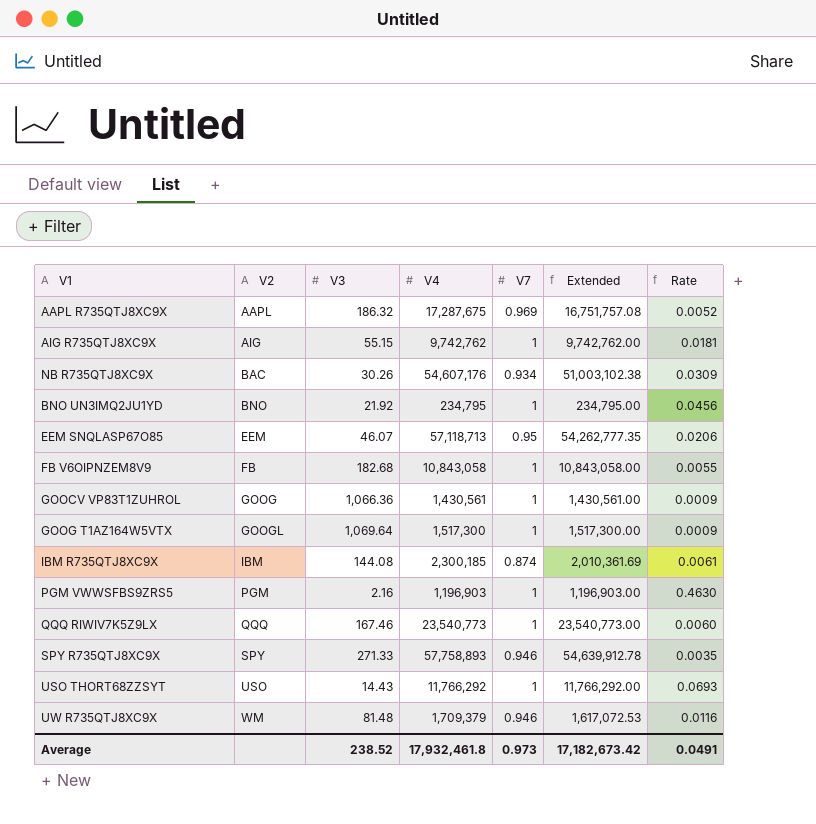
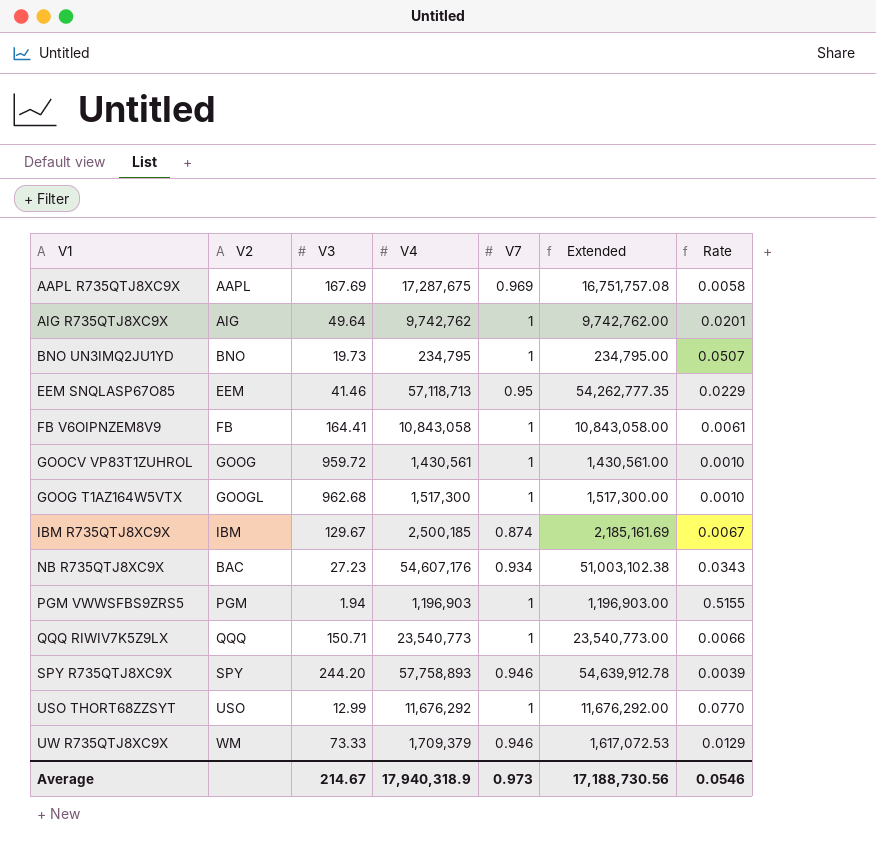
row order: V2 ascending -> V1 ascending
AAPL R735QTJ8XC9X | V3: 186.32 -> 167.69
AAPL R735QTJ8XC9X | Rate: 0.0052 -> 0.0058
AIG R735QTJ8XC9X | V3: 55.15 -> 49.64
AIG R735QTJ8XC9X | Rate: 0.0181 -> 0.0201
BNO UN3IMQ2JU1YD | V3: 21.92 -> 19.73
BNO UN3IMQ2JU1YD | Rate: 0.0456 -> 0.0507
EEM SNQLASP67O85 | V3: 46.07 -> 41.46
EEM SNQLASP67O85 | Rate: 0.0206 -> 0.0229
FB V6OIPNZEM8V9 | V3: 182.68 -> 164.41
FB V6OIPNZEM8V9 | Rate: 0.0055 -> 0.0061
GOOCV VP83T1ZUHROL | V3: 1,066.36 -> 959.72
GOOCV VP83T1ZUHROL | Rate: 0.0009 -> 0.0010
GOOG T1AZ164W5VTX | V3: 1,069.64 -> 962.68
GOOG T1AZ164W5VTX | Rate: 0.0009 -> 0.0010
IBM R735QTJ8XC9X | V3: 144.08 -> 129.67
IBM R735QTJ8XC9X | V4: 2,300,185 -> 2,500,185
IBM R735QTJ8XC9X | Extended: 2,010,361.69 -> 2,185,161.69
IBM R735QTJ8XC9X | Rate: 0.0061 -> 0.0067
NB R735QTJ8XC9X | V3: 30.26 -> 27.23
NB R735QTJ8XC9X | Rate: 0.0309 -> 0.0343
PGM VWWSFBS9ZRS5 | V3: 2.16 -> 1.94
PGM VWWSFBS9ZRS5 | Rate: 0.4630 -> 0.5155
QQQ RIWIV7K5Z9LX | V3: 167.46 -> 150.71
QQQ RIWIV7K5Z9LX | Rate: 0.0060 -> 0.0066
SPY R735QTJ8XC9X | V3: 271.33 -> 244.20
SPY R735QTJ8XC9X | Rate: 0.0035 -> 0.0039
USO THORT68ZZSYT | V3: 14.43 -> 12.99
USO THORT68ZZSYT | V4: 11,766,292 -> 11,676,292
USO THORT68ZZSYT | Extended: 11,766,292.00 -> 11,676,292.00
USO THORT68ZZSYT | Rate: 0.0693 -> 0.0770
UW R735QTJ8XC9X | V3: 81.48 -> 73.33
UW R735QTJ8XC9X | Rate: 0.0116 -> 0.0129
Average | V3: 238.52 -> 214.67
Average | V4: 17,932,461.8 -> 17,940,318.9
Average | Extended: 17,182,673.42 -> 17,188,730.56
Average | Rate: 0.0491 -> 0.0546

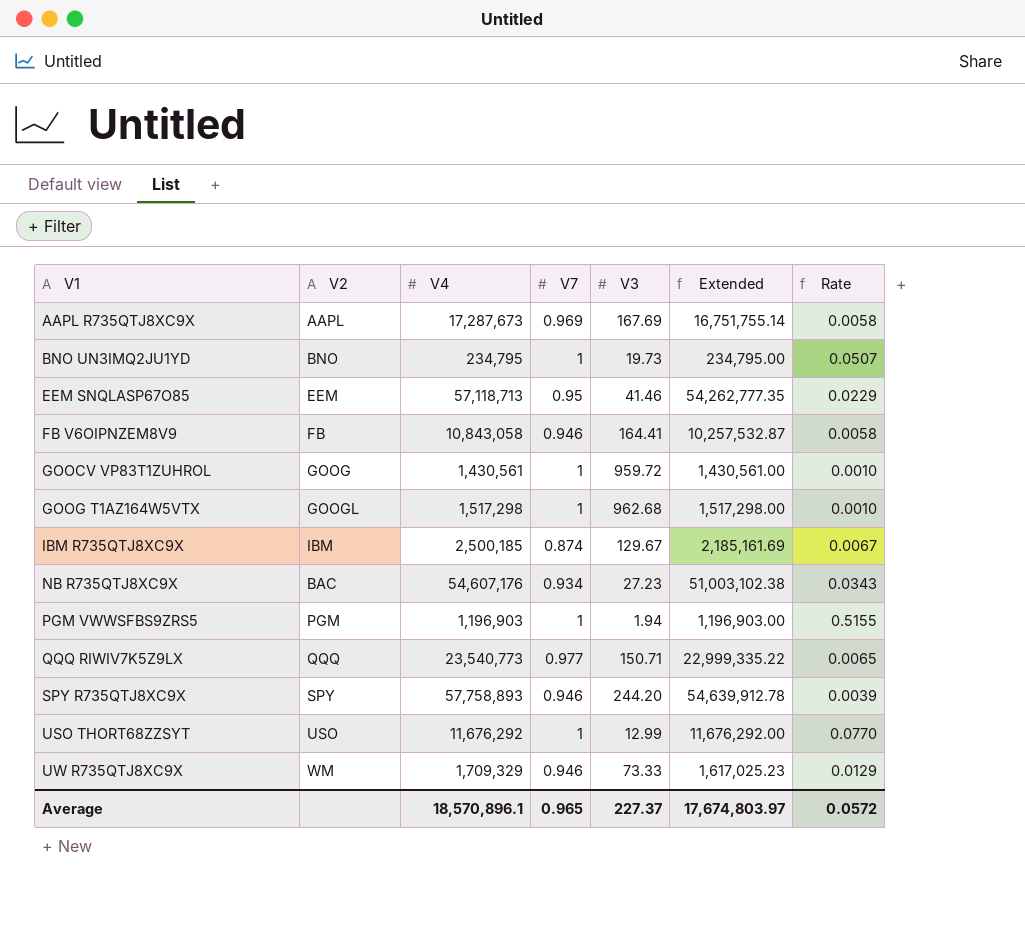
column V3 | position: 3 -> 5
row AIG R735QTJ8XC9X: AIG | 49.64 | 9,742,762 | 1 | 9,742,762.00 | 0.0201 -> none
AAPL R735QTJ8XC9X | V4: 17,287,675 -> 17,287,673
AAPL R735QTJ8XC9X | Extended: 16,751,757.08 -> 16,751,755.14
FB V6OIPNZEM8V9 | V7: 1 -> 0.946
FB V6OIPNZEM8V9 | Extended: 10,843,058.00 -> 10,257,532.87
FB V6OIPNZEM8V9 | Rate: 0.0061 -> 0.0058
GOOG T1AZ164W5VTX | V4: 1,517,300 -> 1,517,298
GOOG T1AZ164W5VTX | Extended: 1,517,300.00 -> 1,517,298.00
QQQ RIWIV7K5Z9LX | V7: 1 -> 0.977
QQQ RIWIV7K5Z9LX | Extended: 23,540,773.00 -> 22,999,335.22
QQQ RIWIV7K5Z9LX | Rate: 0.0066 -> 0.0065
UW R735QTJ8XC9X | V4: 1,709,379 -> 1,709,329
UW R735QTJ8XC9X | Extended: 1,617,072.53 -> 1,617,025.23
Average | V4: 17,940,318.9 -> 18,570,896.1
Average | V7: 0.973 -> 0.965
Average | V3: 214.67 -> 227.37
Average | Extended: 17,188,730.56 -> 17,674,803.97
Average | Rate: 0.0546 -> 0.0572

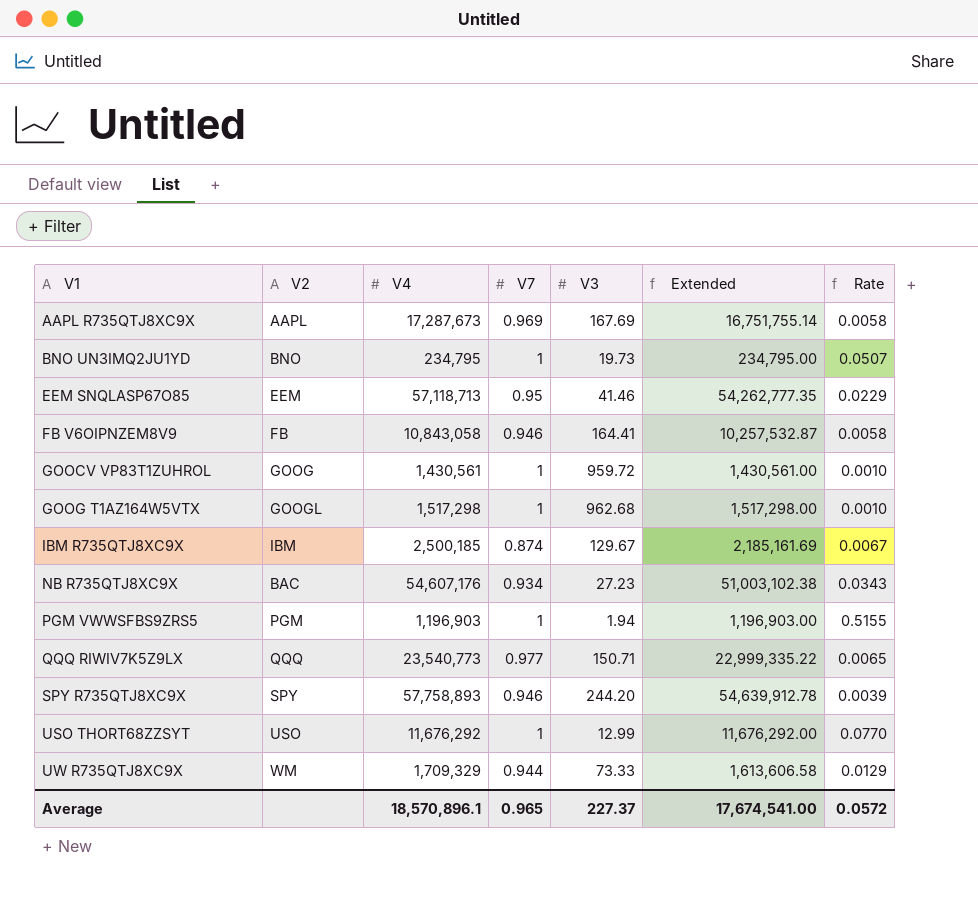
UW R735QTJ8XC9X | V7: 0.946 -> 0.944
UW R735QTJ8XC9X | Extended: 1,617,025.23 -> 1,613,606.58
Average | Extended: 17,674,803.97 -> 17,674,541.00

